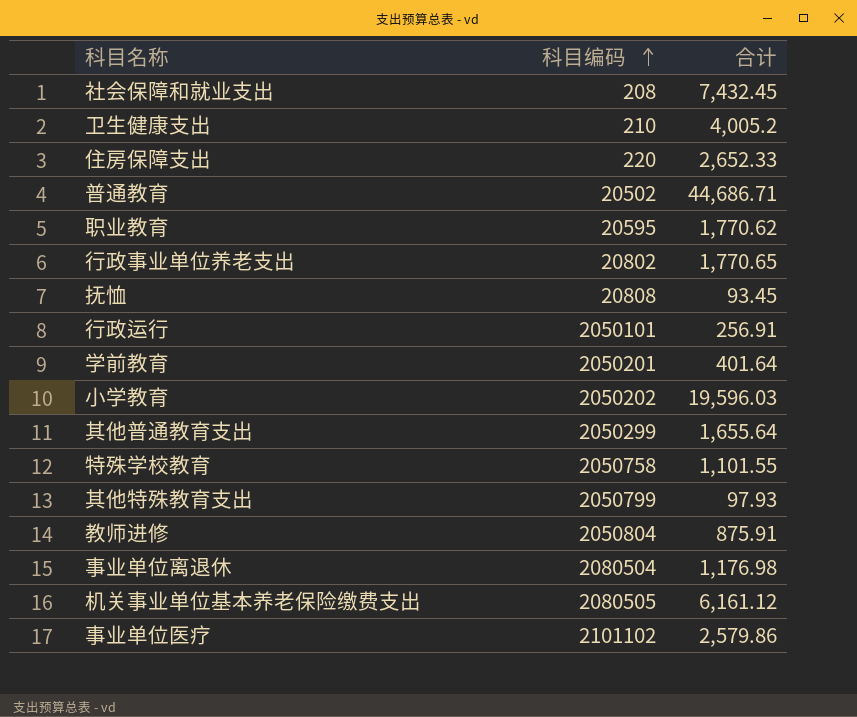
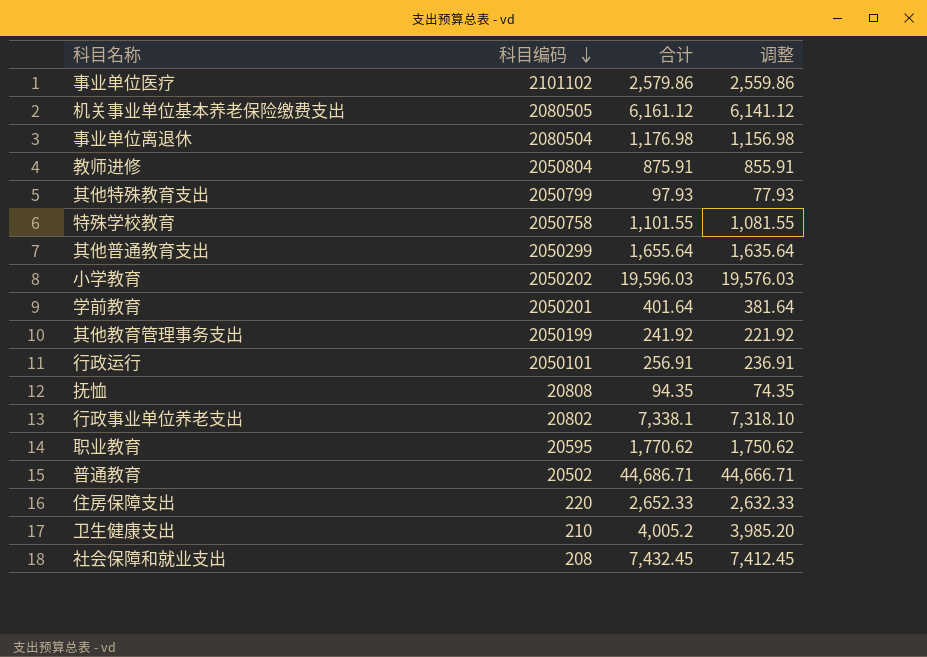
row order: 科目编码 ascending -> 科目编码 descending
column 调整 | formula: none -> [合计] - 20
row 其他教育管理事务支出: none -> 2050199 | 241.92 | 221.92
抚恤 | 合计: 93.45 -> 94.35
行政事业单位养老支出 | 合计: 1,770.65 -> 7,338.1

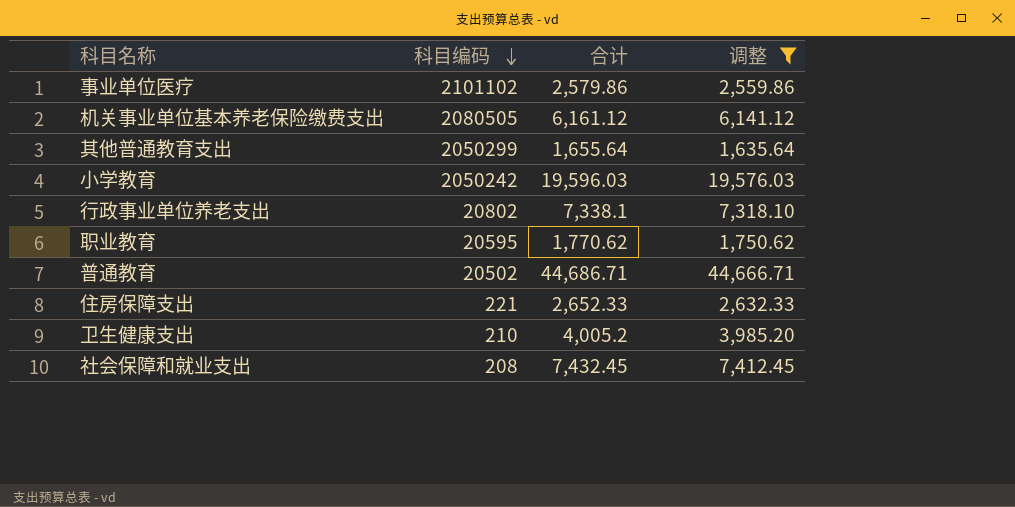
filter: none -> 调整 >= 1,635.64
小学教育 | 科目编码: 2050202 -> 2050242
住房保障支出 | 科目编码: 220 -> 221

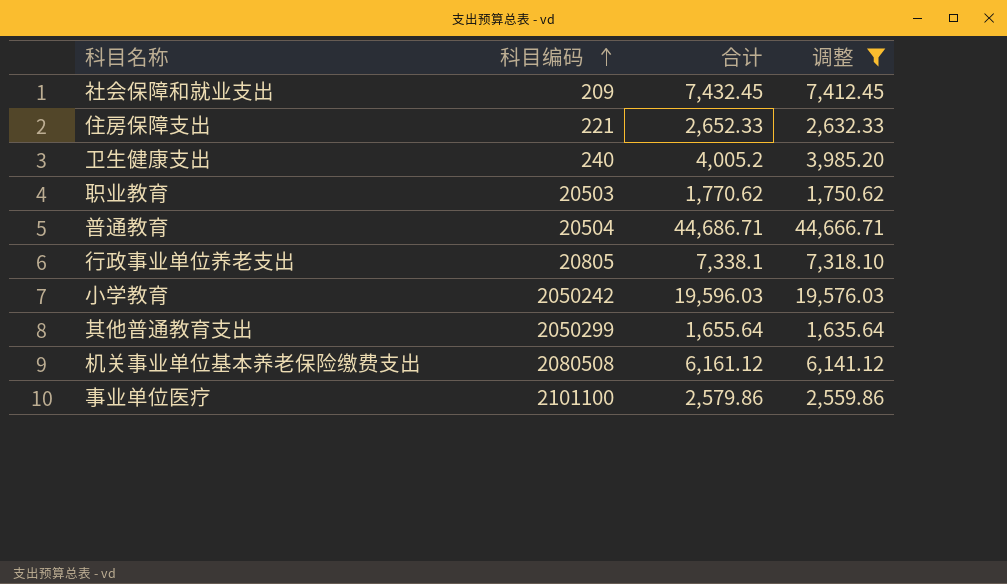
row order: 科目编码 descending -> 科目编码 ascending
社会保障和就业支出 | 科目编码: 208 -> 209
卫生健康支出 | 科目编码: 210 -> 240
职业教育 | 科目编码: 20595 -> 20503
普通教育 | 科目编码: 20502 -> 20504
行政事业单位养老支出 | 科目编码: 20802 -> 20805
机关事业单位基本养老保险缴费支出 | 科目编码: 2080505 -> 2080508
事业单位医疗 | 科目编码: 2101102 -> 2101100

